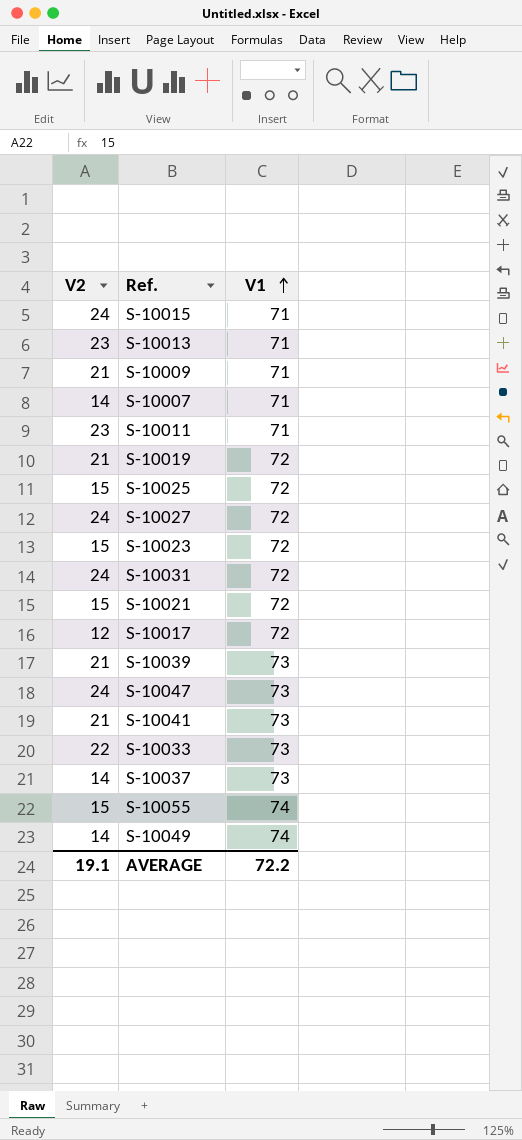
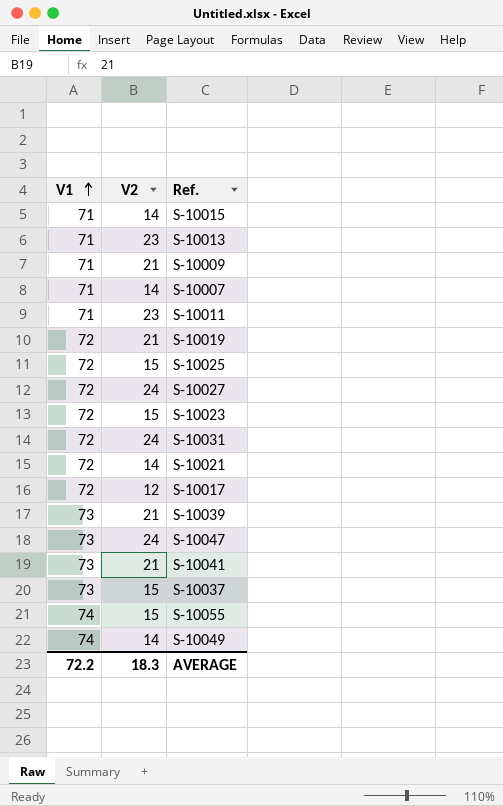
column V1 | position: 3 -> 1
row S-10033: 22 | 73 -> none
S-10015 | V2: 24 -> 14
S-10021 | V2: 15 -> 14
S-10037 | V2: 14 -> 15
AVERAGE | V2: 19.1 -> 18.3

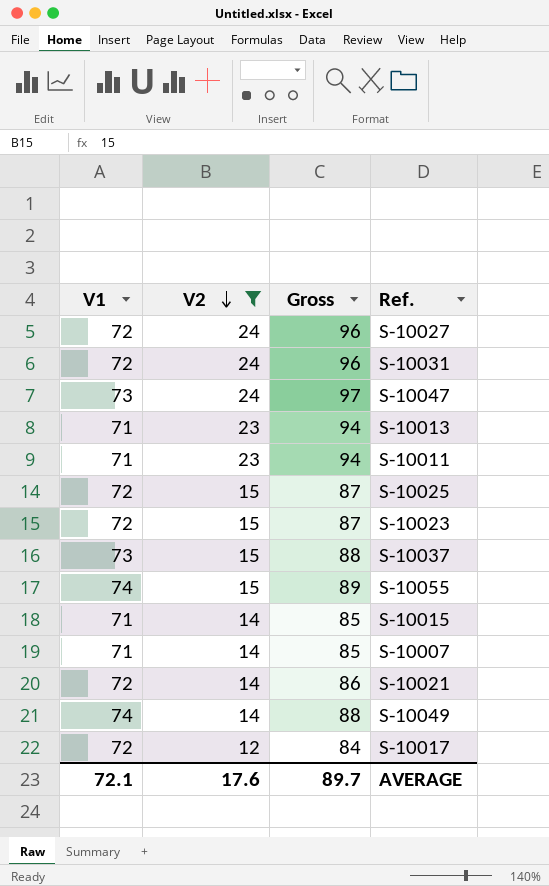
filter: none -> V2 != 21
row order: V1 ascending -> V2 descending
column Gross | formula: none -> [V1] + [V2]
AVERAGE | V1: 72.2 -> 72.1
AVERAGE | V2: 18.3 -> 17.6

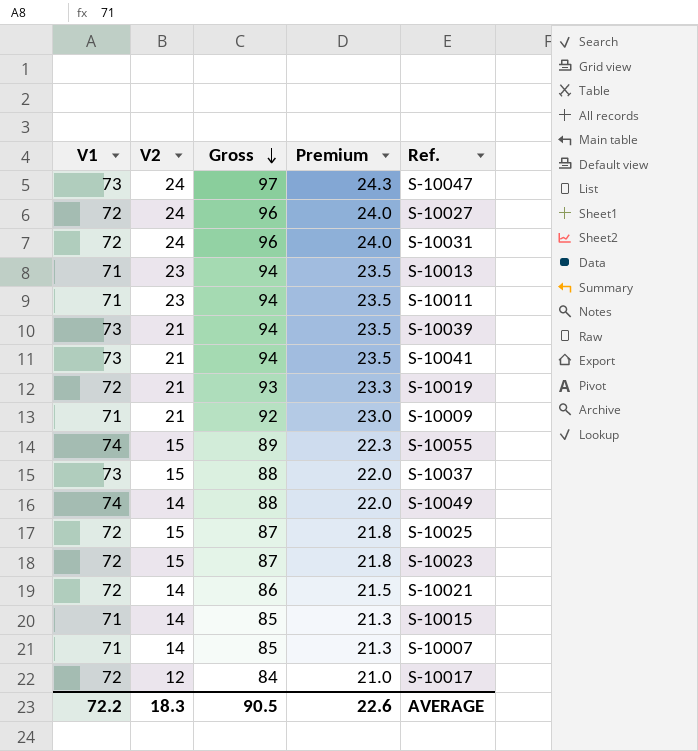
filter: V2 != 21 -> none
row order: V2 descending -> Gross descending
column Premium | formula: none -> [Gross] * 0.25
AVERAGE | V1: 72.1 -> 72.2
AVERAGE | V2: 17.6 -> 18.3
AVERAGE | Gross: 89.7 -> 90.5

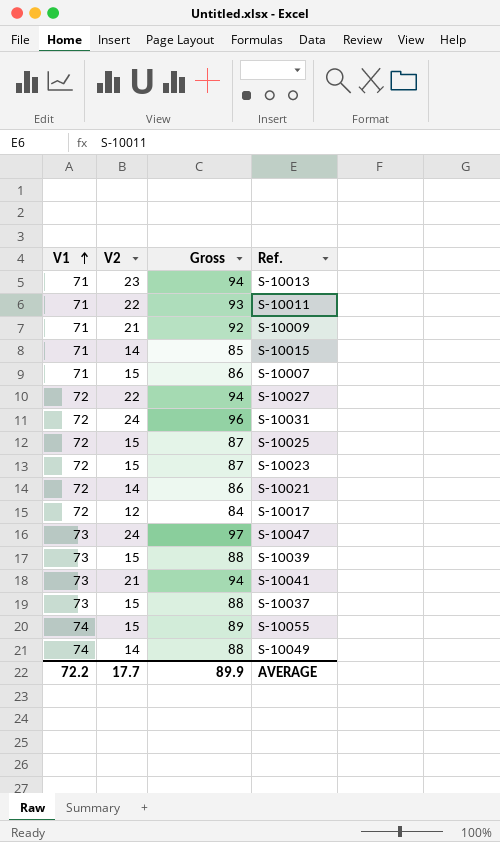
row order: Gross descending -> V1 ascending
column Premium | formula: [Gross] * 0.25 -> none
row S-10019: 72 | 21 | 93 | 23.3 -> none
S-10011 | V2: 23 -> 22
S-10011 | Gross: 94 -> 93
S-10007 | V2: 14 -> 15
S-10007 | Gross: 85 -> 86
S-10027 | V2: 24 -> 22
S-10027 | Gross: 96 -> 94
S-10039 | V2: 21 -> 15
S-10039 | Gross: 94 -> 88
AVERAGE | V2: 18.3 -> 17.7
AVERAGE | Gross: 90.5 -> 89.9

